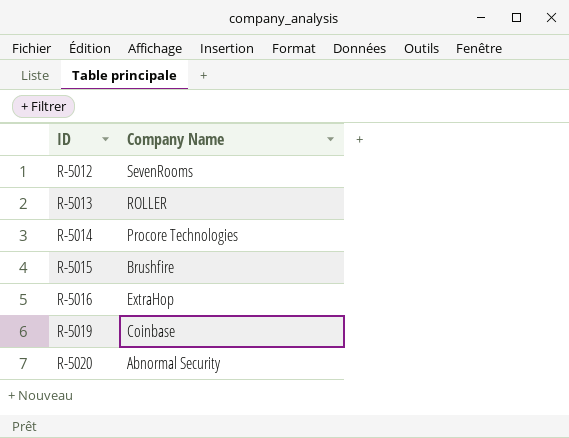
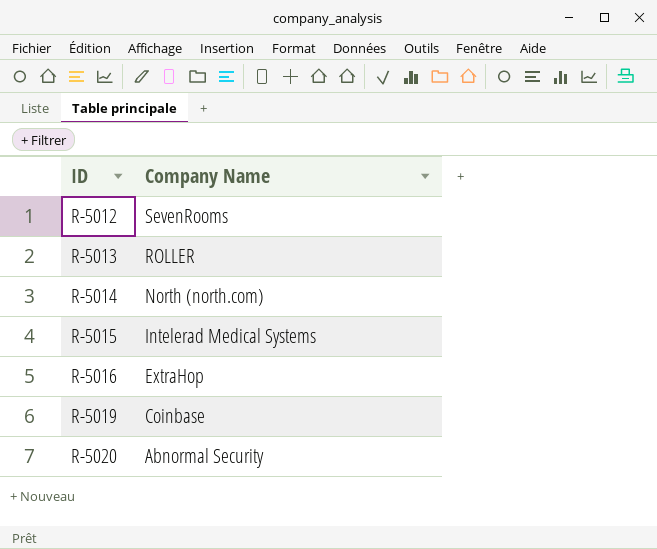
R-5014 | Company Name: Procore Technologies -> North (north.com)
R-5015 | Company Name: Brushfire -> Intelerad Medical Systems

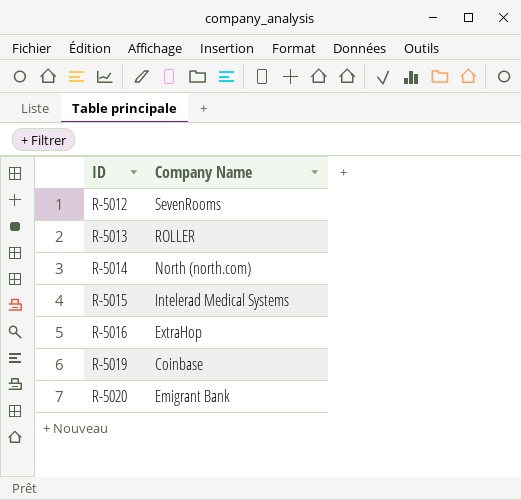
R-5020 | Company Name: Abnormal Security -> Emigrant Bank

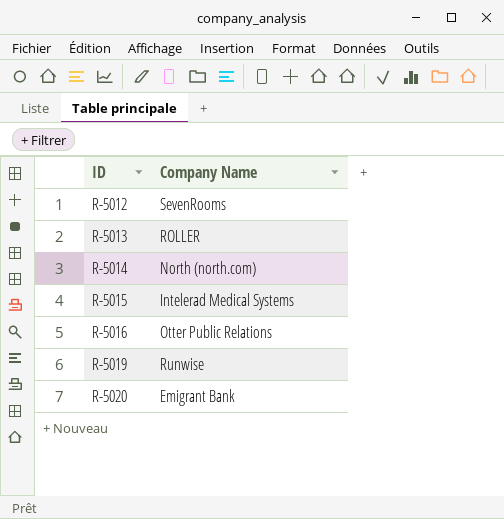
R-5016 | Company Name: ExtraHop -> Otter Public Relations
R-5019 | Company Name: Coinbase -> Runwise

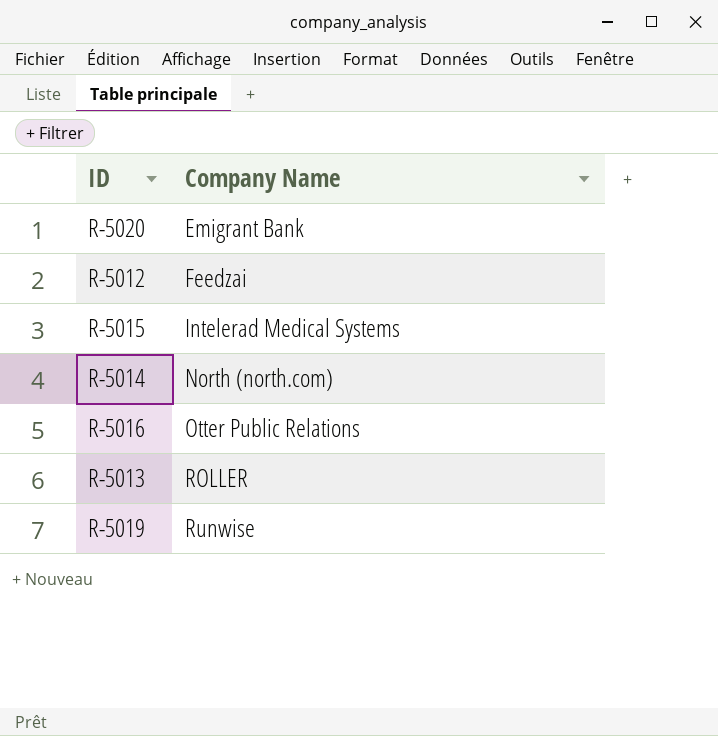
row order: ID ascending -> Company Name ascending
R-5012 | Company Name: SevenRooms -> Feedzai

